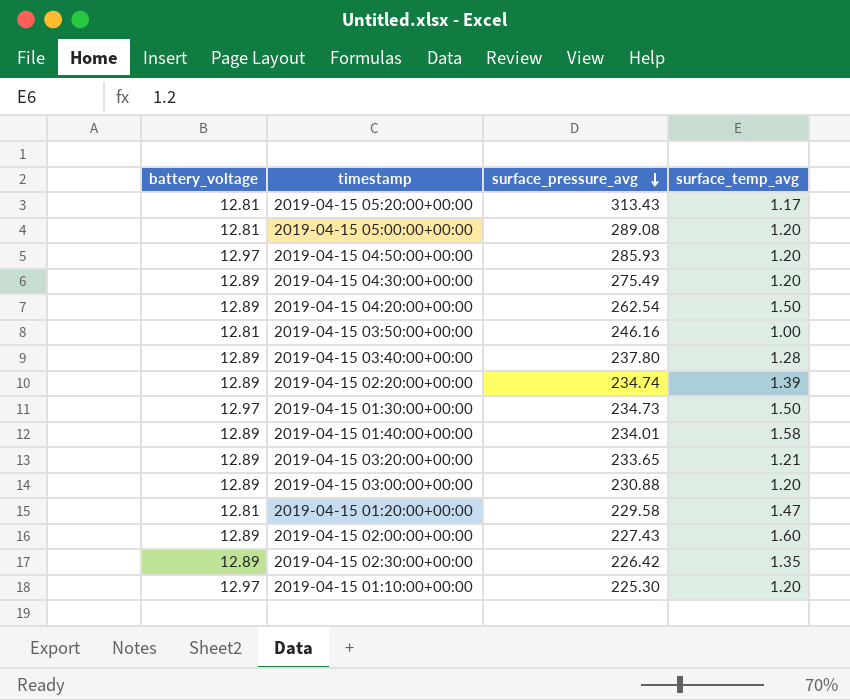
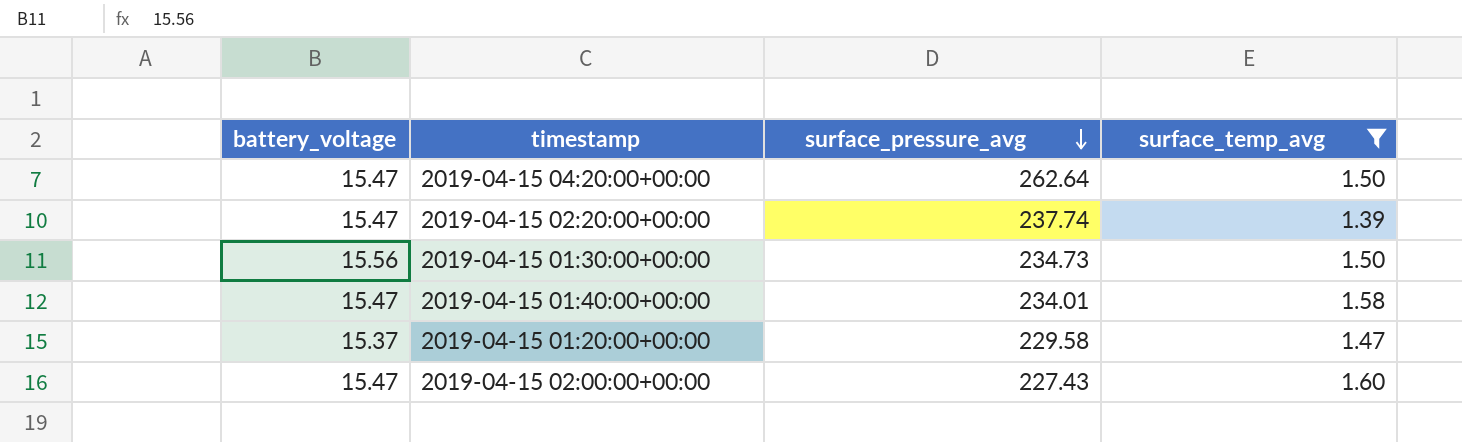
filter: none -> surface_temp_avg >= 1.39
2019-04-15 04:20:00+00:00 | battery_voltage: 12.89 -> 15.47
2019-04-15 04:20:00+00:00 | surface_pressure_avg: 262.54 -> 262.64
2019-04-15 02:20:00+00:00 | battery_voltage: 12.89 -> 15.47
2019-04-15 02:20:00+00:00 | surface_pressure_avg: 234.74 -> 237.74
2019-04-15 01:30:00+00:00 | battery_voltage: 12.97 -> 15.56
2019-04-15 01:40:00+00:00 | battery_voltage: 12.89 -> 15.47
2019-04-15 01:20:00+00:00 | battery_voltage: 12.81 -> 15.37
2019-04-15 02:00:00+00:00 | battery_voltage: 12.89 -> 15.47

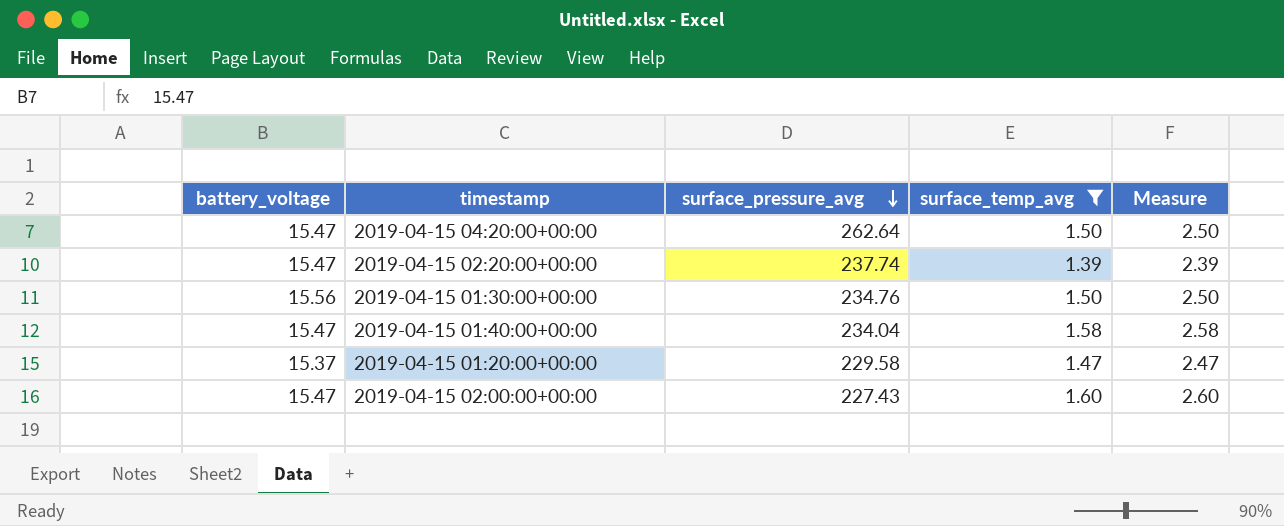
column Measure | formula: none -> [surface_temp_avg] + 1
2019-04-15 01:30:00+00:00 | surface_pressure_avg: 234.73 -> 234.76
2019-04-15 01:40:00+00:00 | surface_pressure_avg: 234.01 -> 234.04

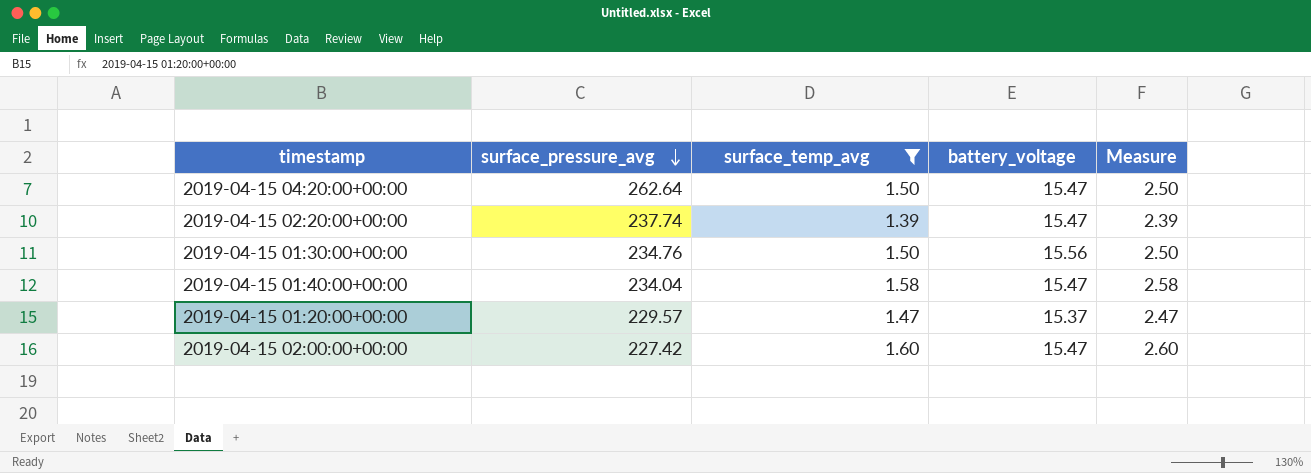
column battery_voltage | position: 1 -> 4
2019-04-15 01:20:00+00:00 | surface_pressure_avg: 229.58 -> 229.57
2019-04-15 02:00:00+00:00 | surface_pressure_avg: 227.43 -> 227.42

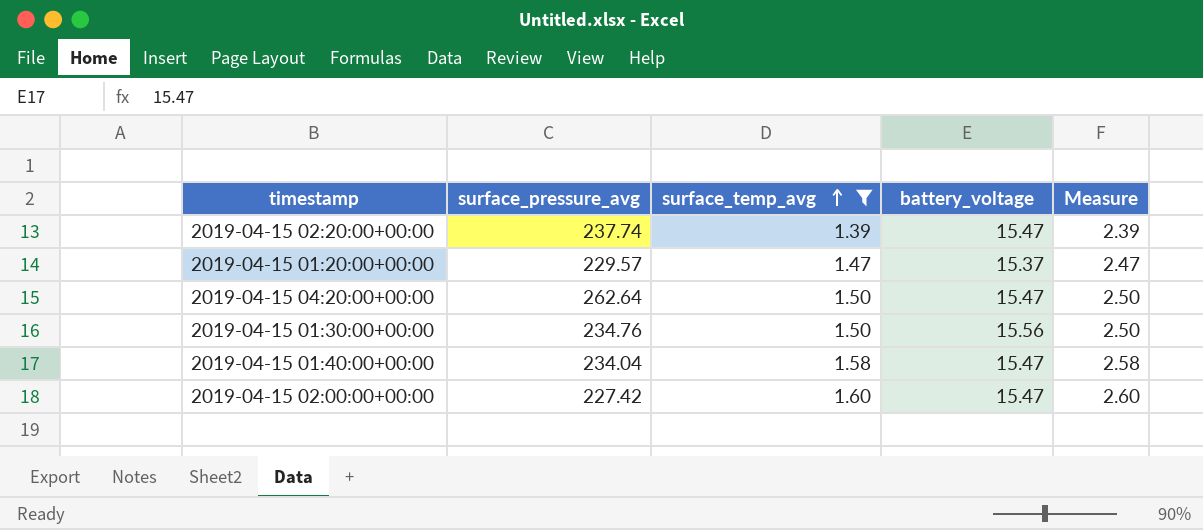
row order: surface_pressure_avg descending -> surface_temp_avg ascending

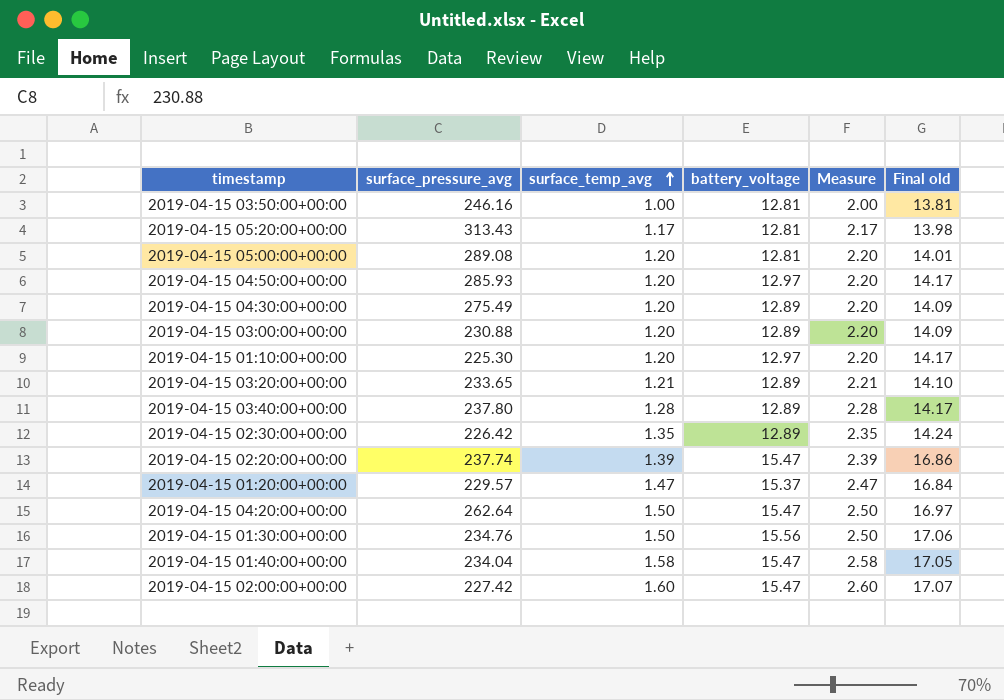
filter: surface_temp_avg >= 1.39 -> none
column Final old | formula: none -> [surface_temp_avg] + [battery_voltage]

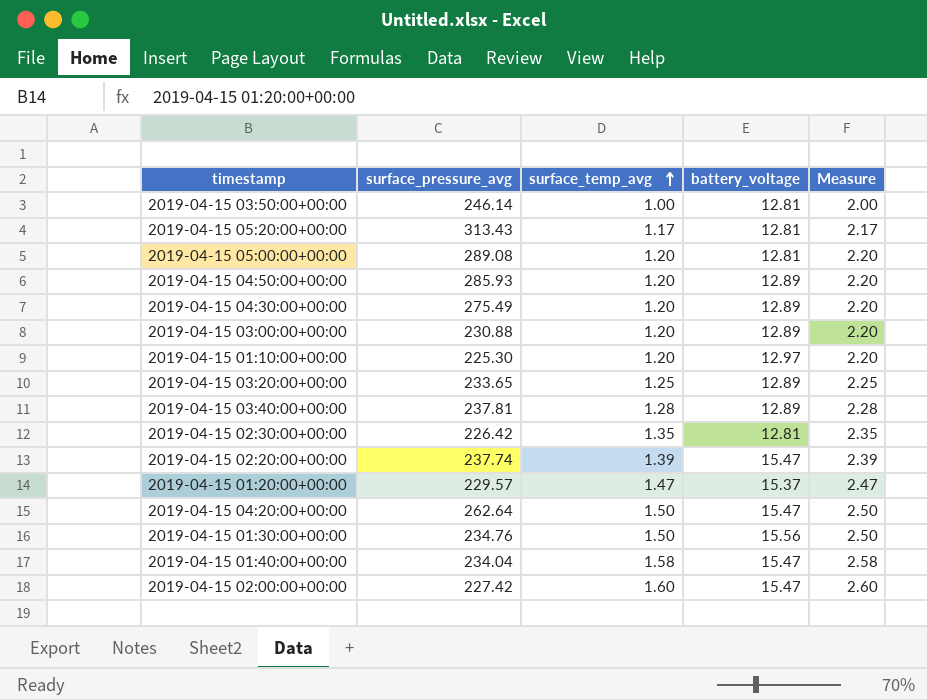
column Final old | formula: [surface_temp_avg] + [battery_voltage] -> none
2019-04-15 03:50:00+00:00 | surface_pressure_avg: 246.16 -> 246.14
2019-04-15 04:50:00+00:00 | battery_voltage: 12.97 -> 12.89
2019-04-15 03:20:00+00:00 | surface_temp_avg: 1.21 -> 1.25
2019-04-15 03:20:00+00:00 | Measure: 2.21 -> 2.25
2019-04-15 03:40:00+00:00 | surface_pressure_avg: 237.80 -> 237.81
2019-04-15 02:30:00+00:00 | battery_voltage: 12.89 -> 12.81

